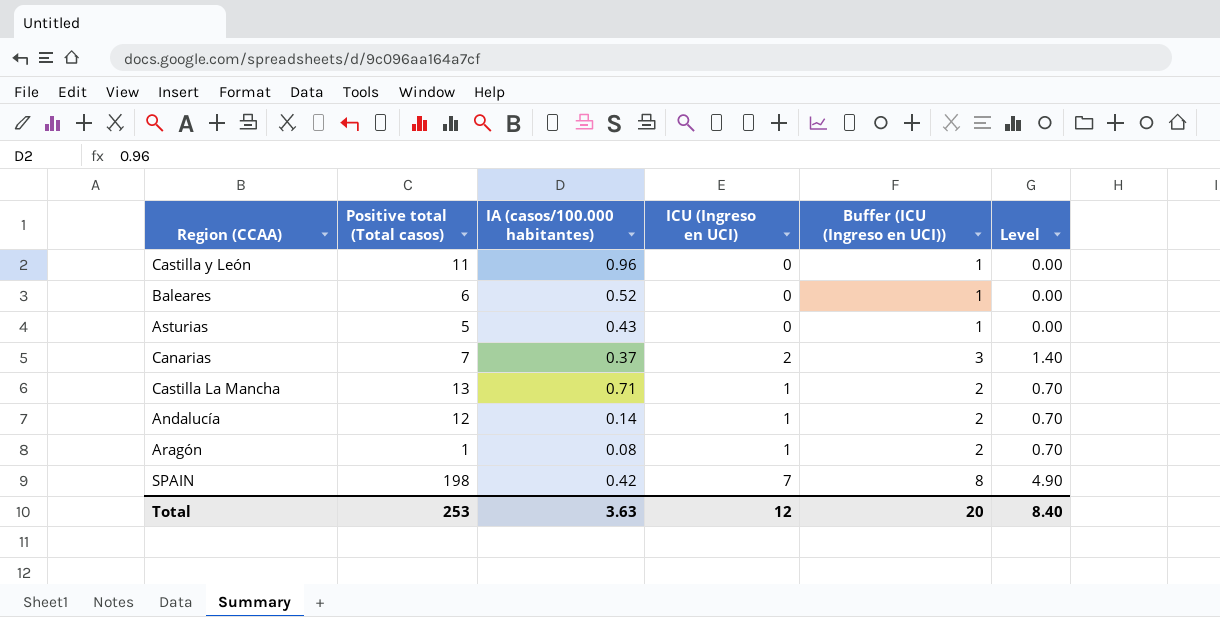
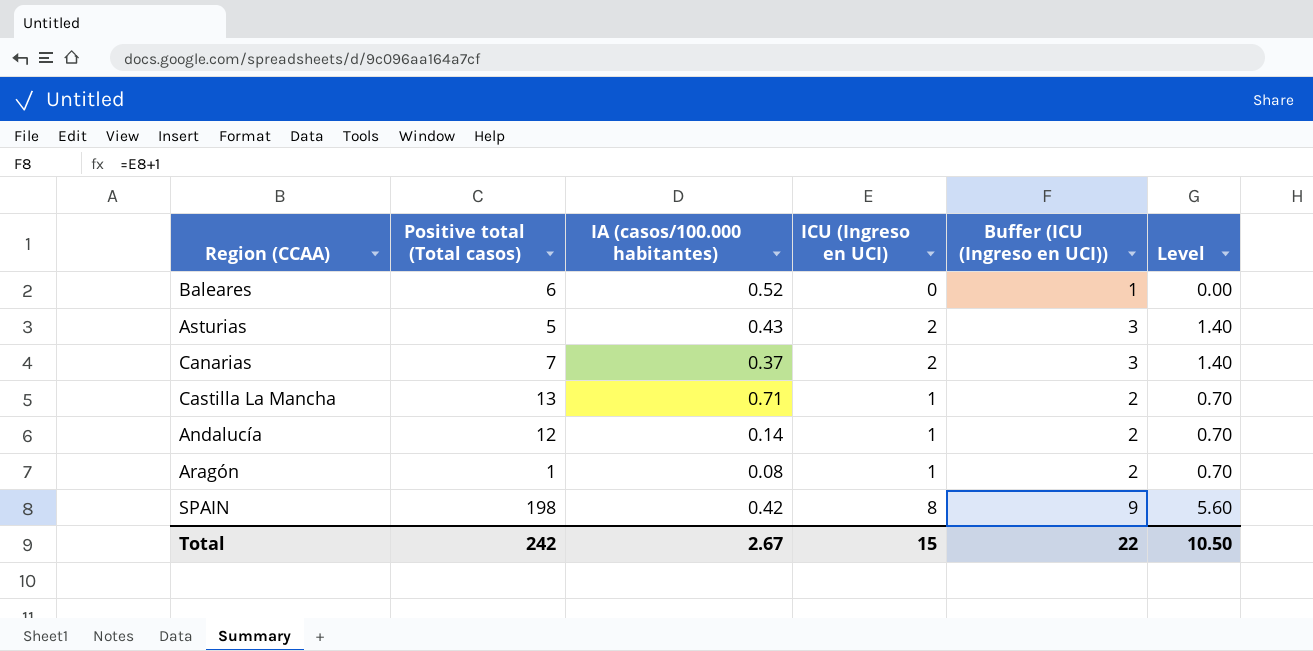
row Castilla y León: 11 | 0.96 | 0 | 1 | 0.00 -> none
Asturias | ICU (Ingreso en UCI): 0 -> 2
Asturias | Buffer (ICU (Ingreso en UCI)): 1 -> 3
Asturias | Level: 0.00 -> 1.40
SPAIN | ICU (Ingreso en UCI): 7 -> 8
SPAIN | Buffer (ICU (Ingreso en UCI)): 8 -> 9
SPAIN | Level: 4.90 -> 5.60
Total | Positive total (Total casos): 253 -> 242
Total | IA (casos/100.000 habitantes): 3.63 -> 2.67
Total | ICU (Ingreso en UCI): 12 -> 15
Total | Buffer (ICU (Ingreso en UCI)): 20 -> 22
Total | Level: 8.40 -> 10.50

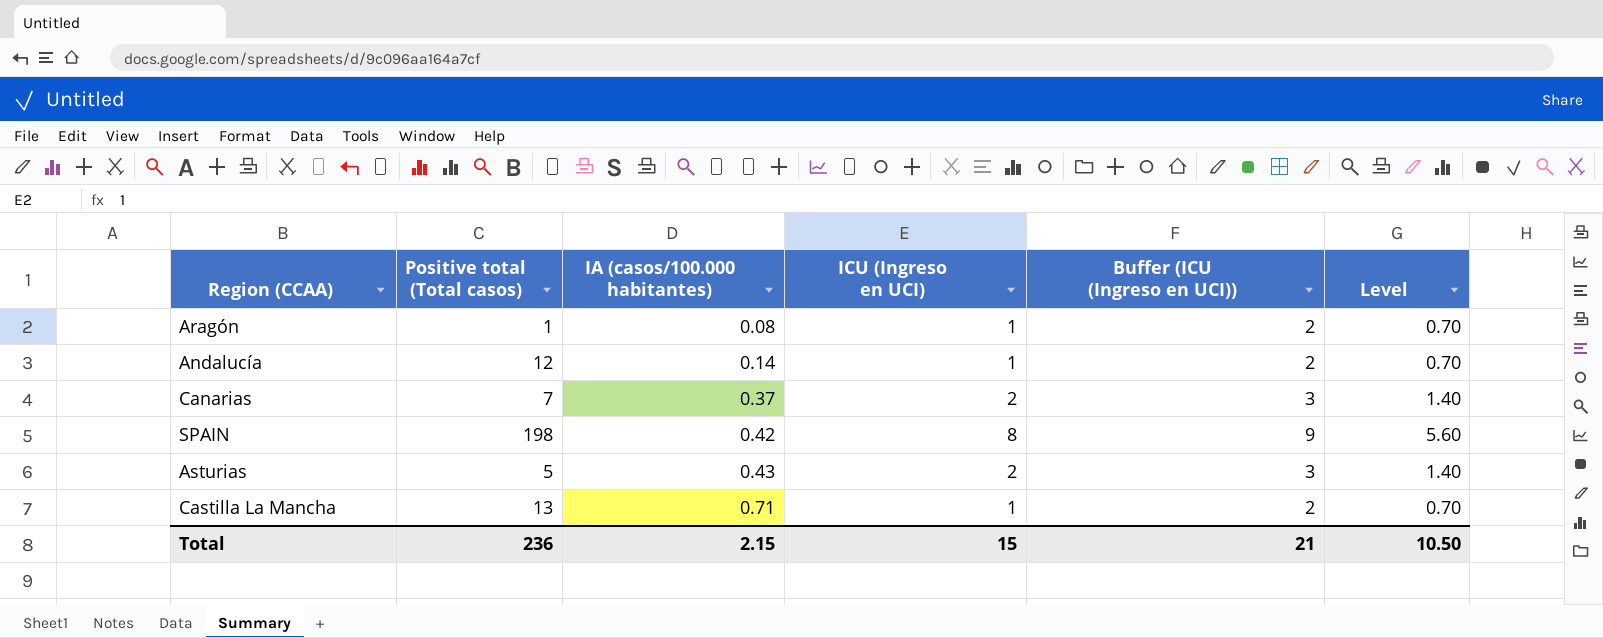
row order: none -> IA (casos/100.000 habitantes) ascending
row Baleares: 6 | 0.52 | 0 | 1 | 0.00 -> none
Total | Positive total (Total casos): 242 -> 236
Total | IA (casos/100.000 habitantes): 2.67 -> 2.15
Total | Buffer (ICU (Ingreso en UCI)): 22 -> 21

